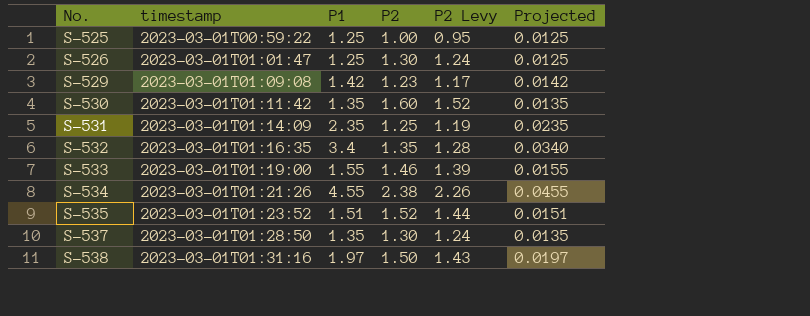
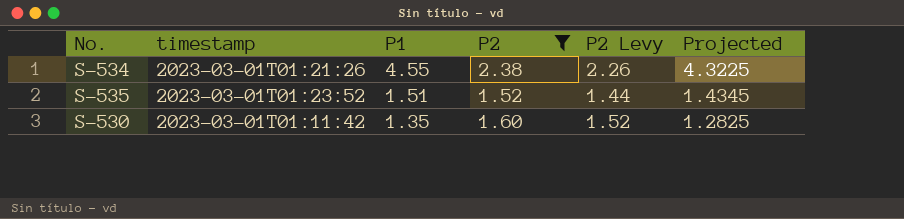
filter: none -> P2 >= 1.52
row order: No. ascending -> P1 descending
column Projected | formula: [P1] * 0.01 -> [P1] * 0.95

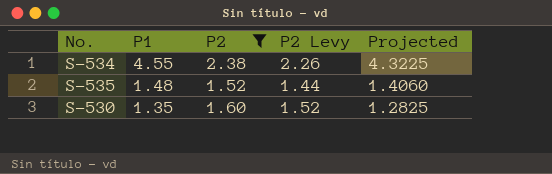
column timestamp | position: 2 -> none
S-535 | P1: 1.51 -> 1.48
S-535 | Projected: 1.4345 -> 1.4060

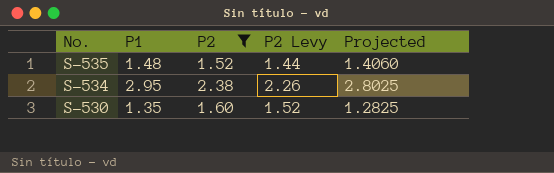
row order: P1 descending -> No. descending
S-534 | P1: 4.55 -> 2.95
S-534 | Projected: 4.3225 -> 2.8025

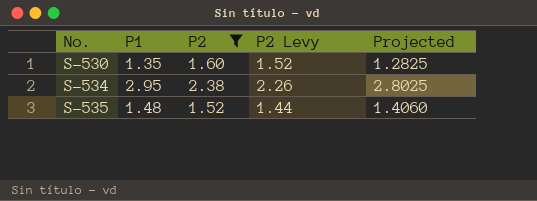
row order: No. descending -> No. ascending

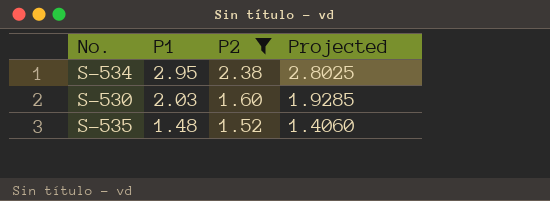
row order: No. ascending -> P1 descending
column P2 Levy | formula: [P2] * 0.95 -> none
S-530 | P1: 1.35 -> 2.03
S-530 | Projected: 1.2825 -> 1.9285

